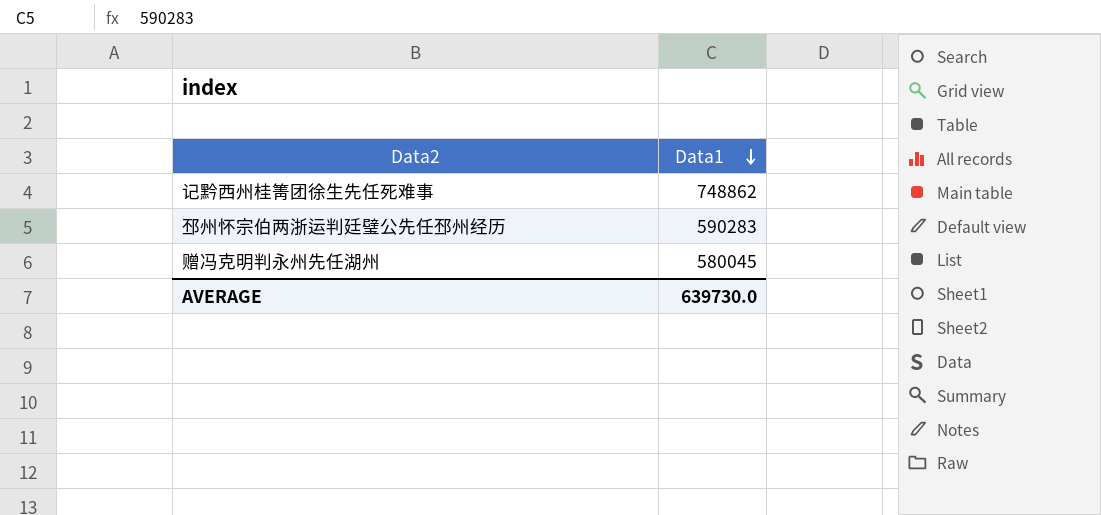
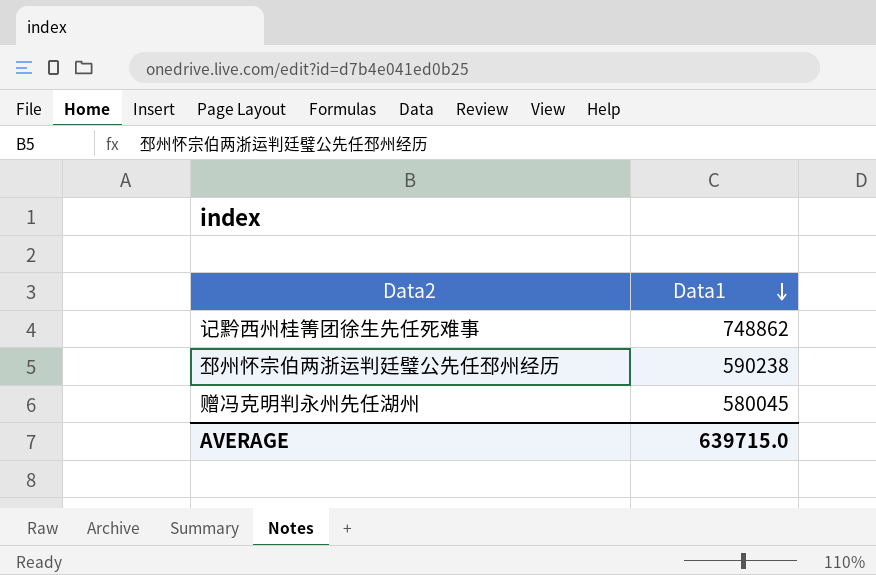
邳州怀宗伯两浙运判廷璧公先任邳州经历 | Data1: 590283 -> 590238
AVERAGE | Data1: 639730.0 -> 639715.0

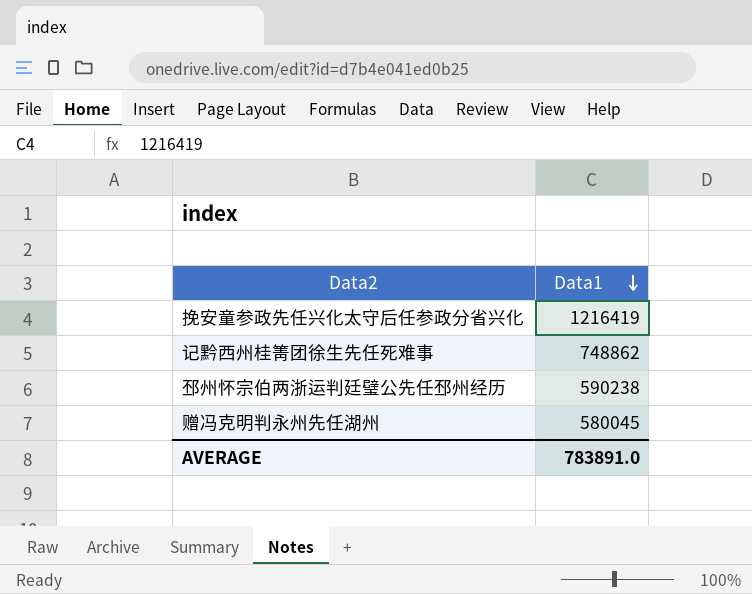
row 挽安童参政先任兴化太守后任参政分省兴化: none -> 1216419
AVERAGE | Data1: 639715.0 -> 783891.0

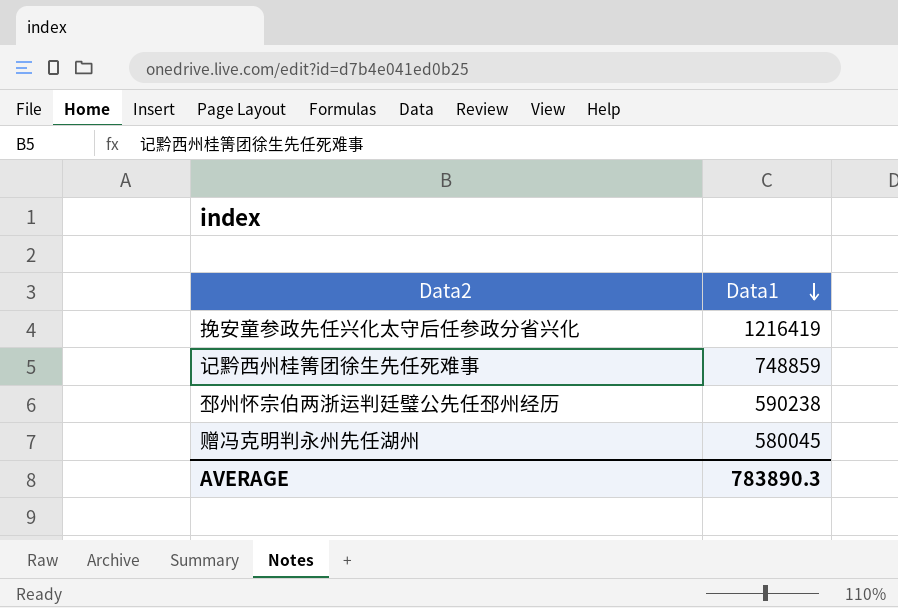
记黔西州桂箐团徐生先任死难事 | Data1: 748862 -> 748859
AVERAGE | Data1: 783891.0 -> 783890.3

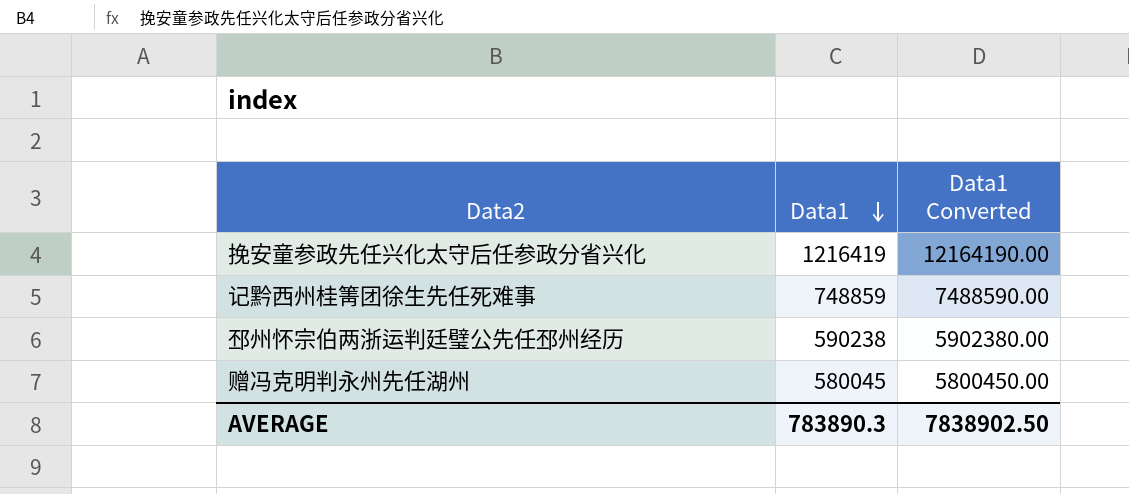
column Data1 Converted | formula: none -> [Data1] * 10

